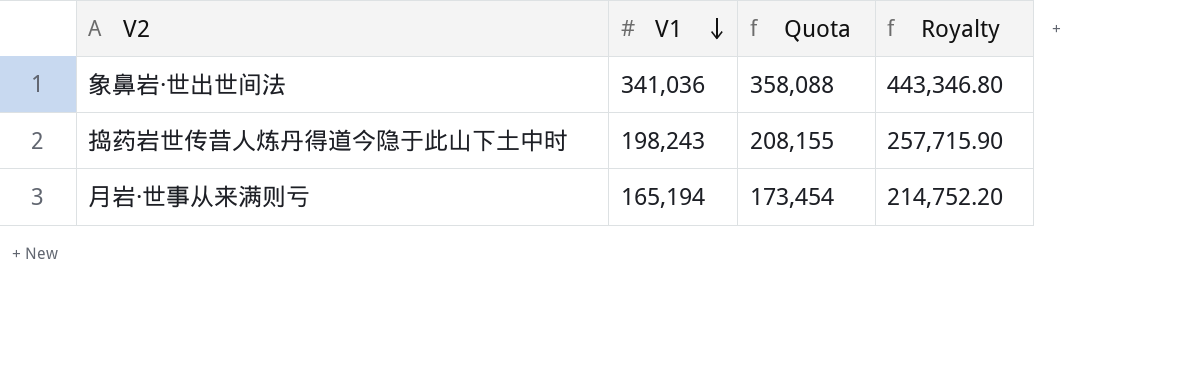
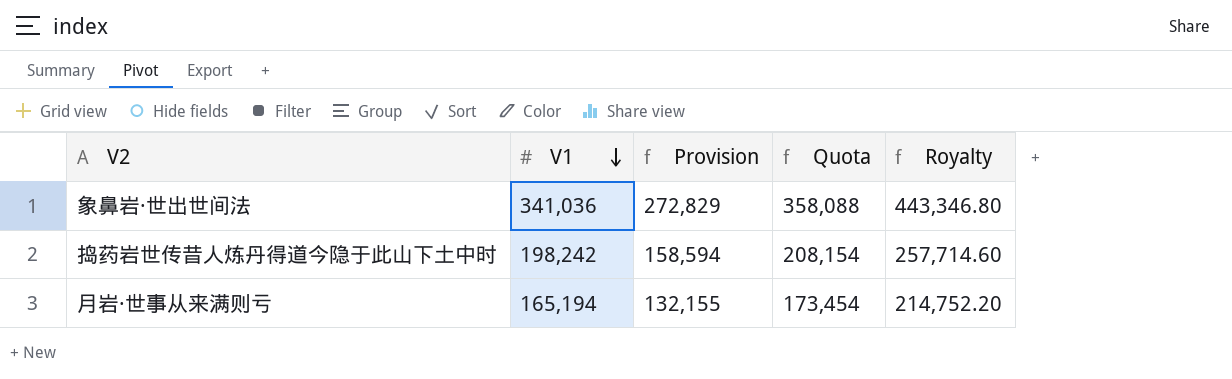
column Provision | formula: none -> [V1] * 0.8
捣药岩世传昔人炼丹得道今隐于此山下土中时 | V1: 198,243 -> 198,242
捣药岩世传昔人炼丹得道今隐于此山下土中时 | Quota: 208,155 -> 208,154
捣药岩世传昔人炼丹得道今隐于此山下土中时 | Royalty: 257,715.90 -> 257,714.60

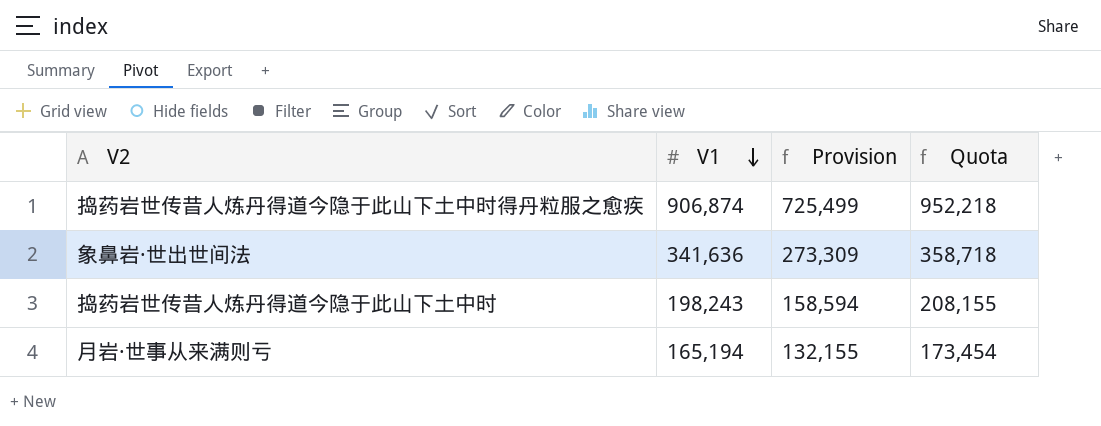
column Royalty | formula: [V1] * 1.3 -> none
row 捣药岩世传昔人炼丹得道今隐于此山下土中时得丹粒服之愈疾: none -> 906,874 | 725,499 | 952,218
象鼻岩·世出世间法 | V1: 341,036 -> 341,636
象鼻岩·世出世间法 | Provision: 272,829 -> 273,309
象鼻岩·世出世间法 | Quota: 358,088 -> 358,718
捣药岩世传昔人炼丹得道今隐于此山下土中时 | V1: 198,242 -> 198,243
捣药岩世传昔人炼丹得道今隐于此山下土中时 | Quota: 208,154 -> 208,155

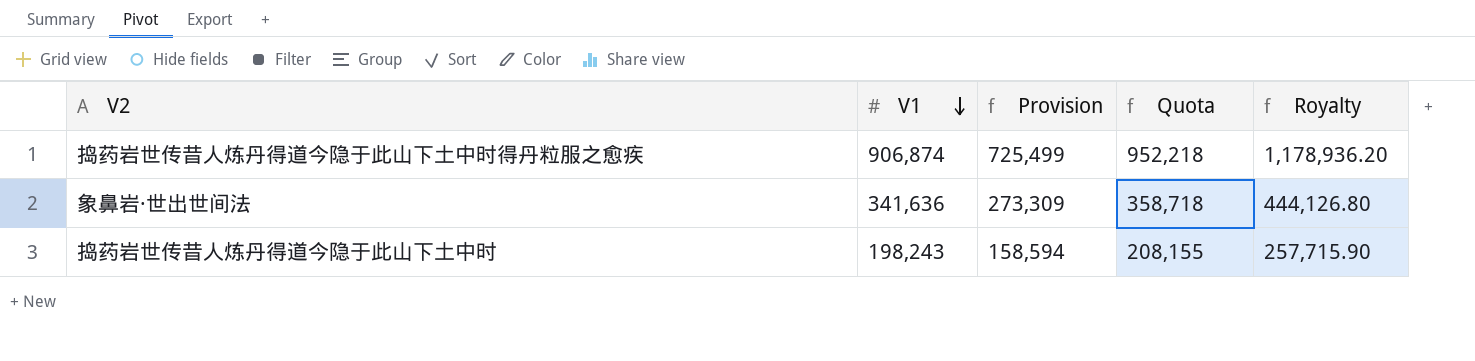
column Royalty | formula: none -> [V1] * 1.3
row 月岩·世事从来满则亏: 165,194 | 132,155 | 173,454 -> none

